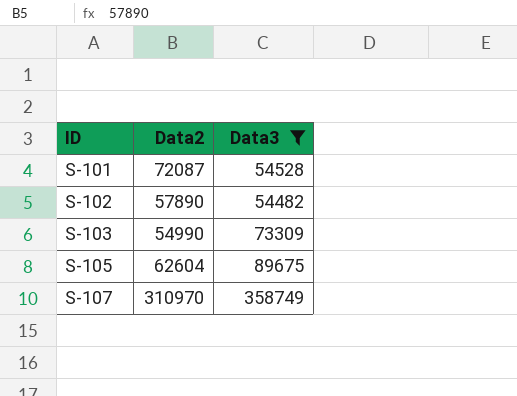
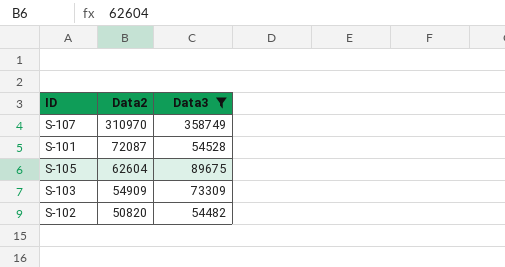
row order: ID ascending -> Data2 descending
S-103 | Data2: 54990 -> 54909
S-102 | Data2: 57890 -> 50820

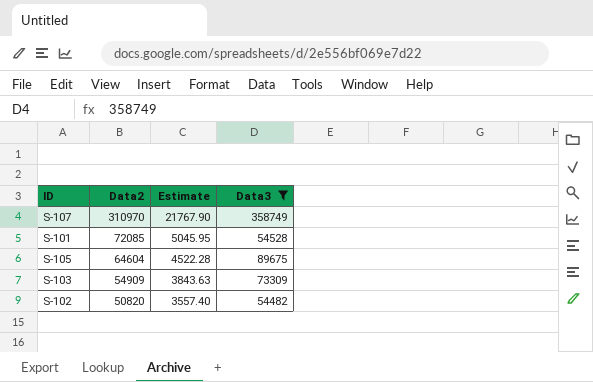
column Estimate | formula: none -> [Data2] * 0.07
S-101 | Data2: 72087 -> 72085
S-105 | Data2: 62604 -> 64604

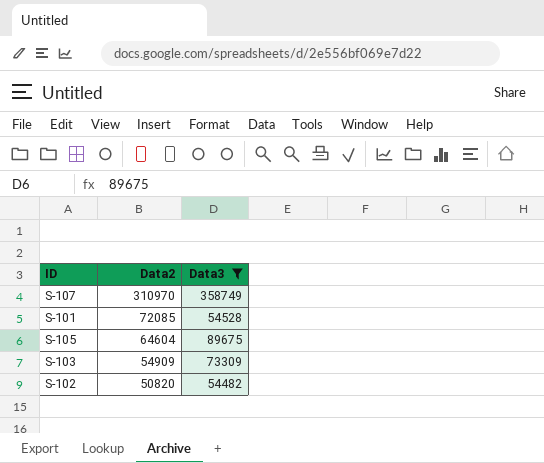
column Estimate | formula: [Data2] * 0.07 -> none

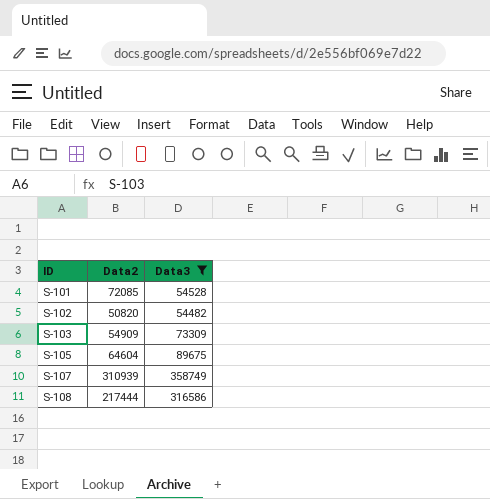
row order: Data2 descending -> ID ascending
S-107 | Data2: 310970 -> 310939
row S-108: none -> 217444 | 316586

